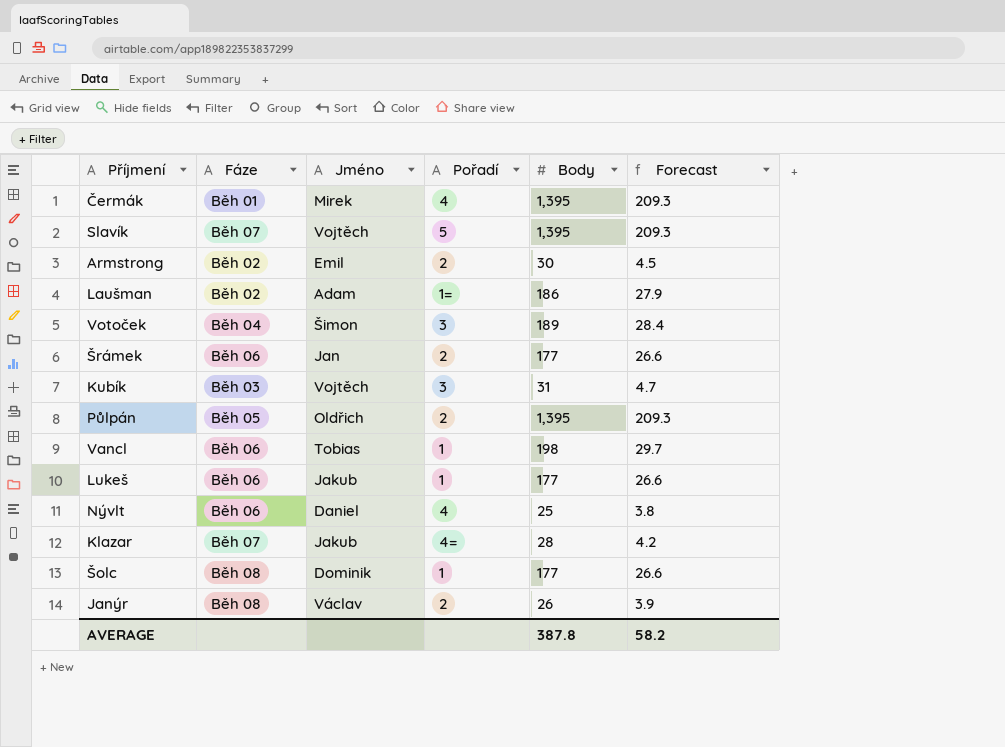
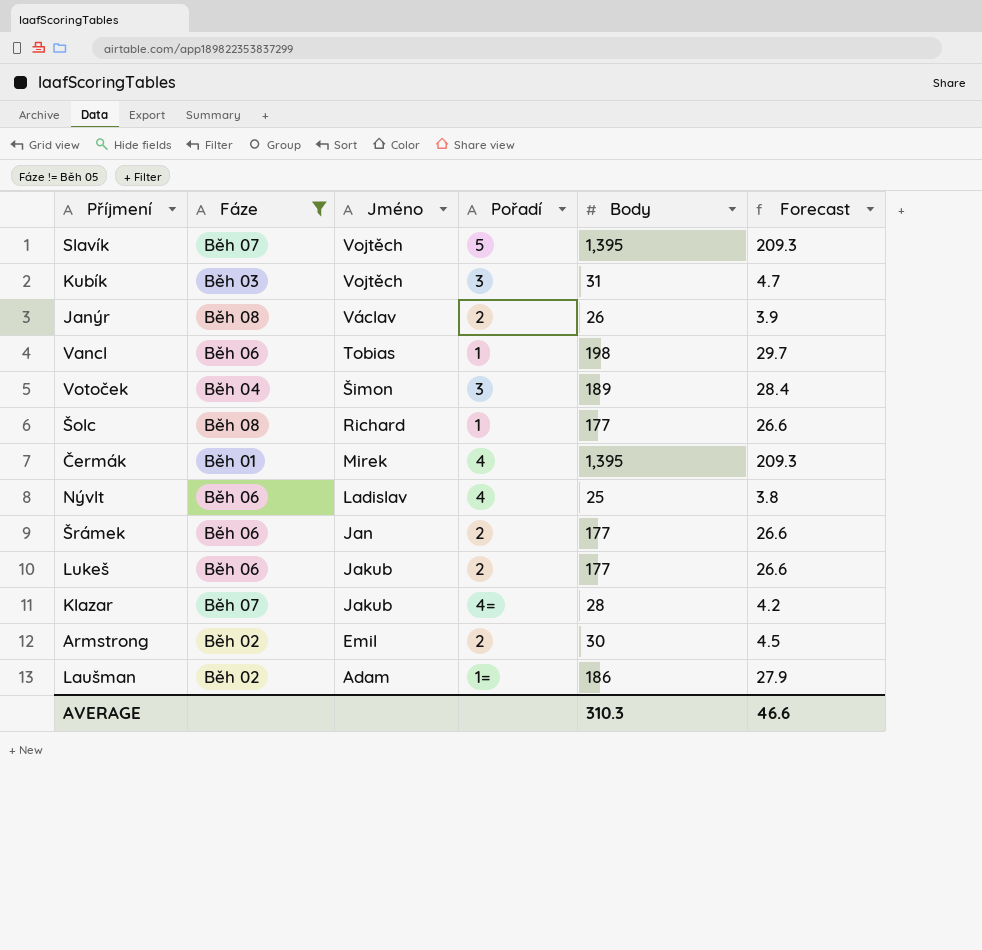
filter: none -> Fáze != Běh 05
row order: none -> Jméno descending
Šolc | Jméno: Dominik -> Richard
Nývlt | Jméno: Daniel -> Ladislav
Lukeš | Pořadí: 1 -> 2
AVERAGE | Body: 387.8 -> 310.3
AVERAGE | Forecast: 58.2 -> 46.6

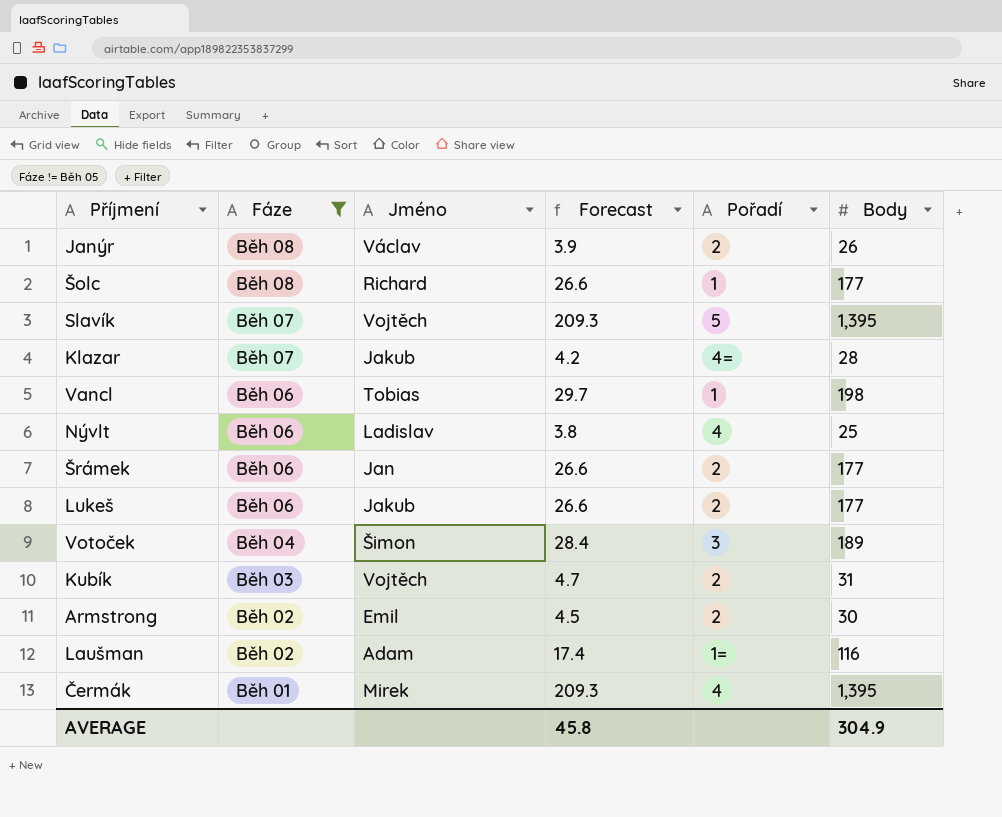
row order: Jméno descending -> Fáze descending
column Forecast | position: 6 -> 4
Kubík | Pořadí: 3 -> 2
Laušman | Forecast: 27.9 -> 17.4
Laušman | Body: 186 -> 116
AVERAGE | Forecast: 46.6 -> 45.8
AVERAGE | Body: 310.3 -> 304.9

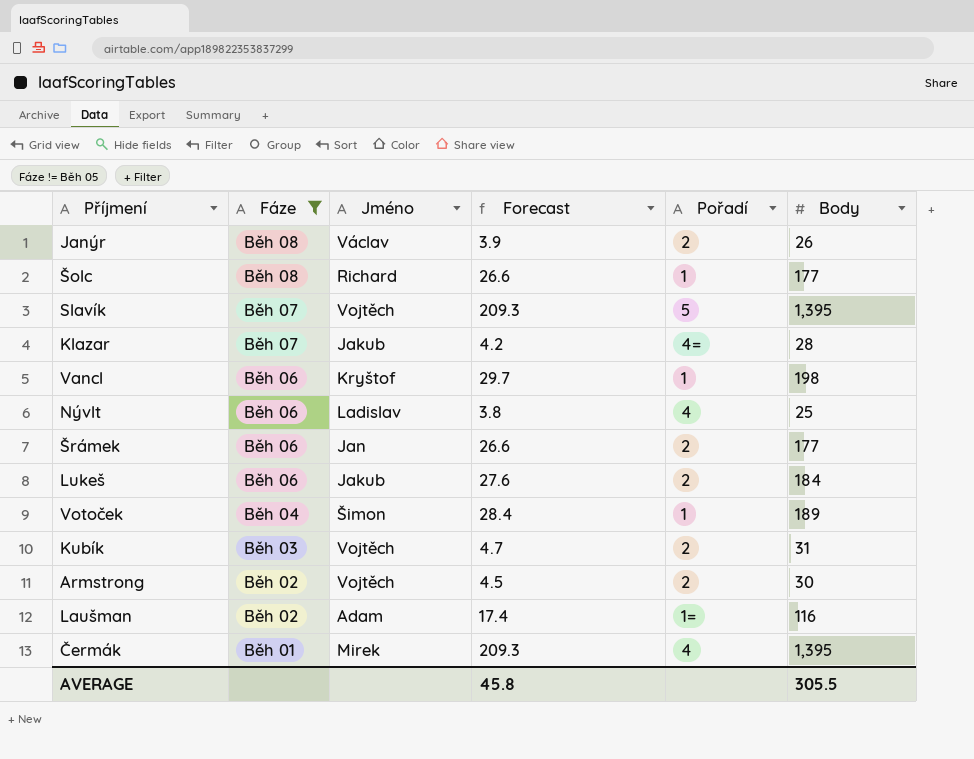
Vancl | Jméno: Tobias -> Kryštof
Lukeš | Forecast: 26.6 -> 27.6
Lukeš | Body: 177 -> 184
Votoček | Pořadí: 3 -> 1
Armstrong | Jméno: Emil -> Vojtěch
AVERAGE | Body: 304.9 -> 305.5

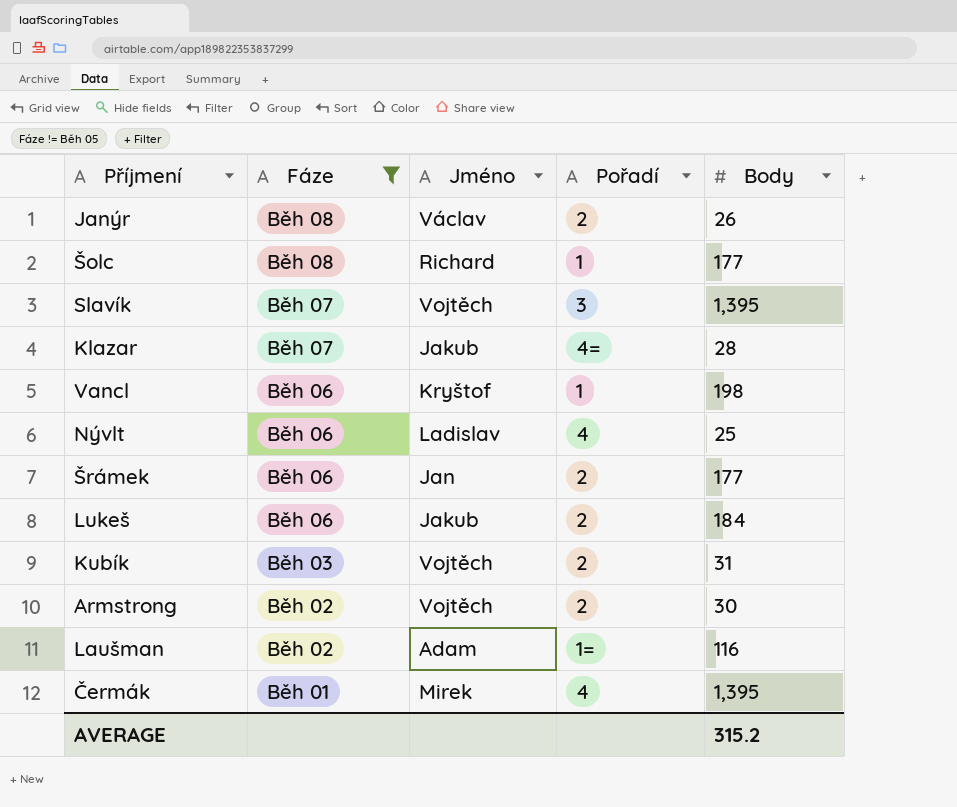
column Forecast | formula: [Body] * 0.15 -> none
row Votoček: Běh 04 | Šimon | 28.4 | 1 | 189 -> none
Slavík | Pořadí: 5 -> 3
AVERAGE | Body: 305.5 -> 315.2

